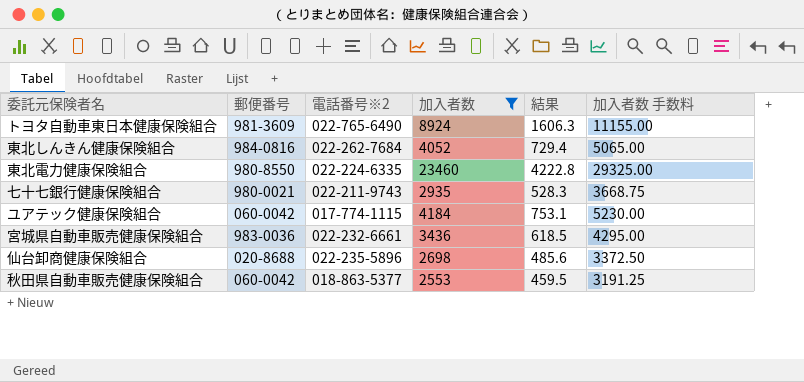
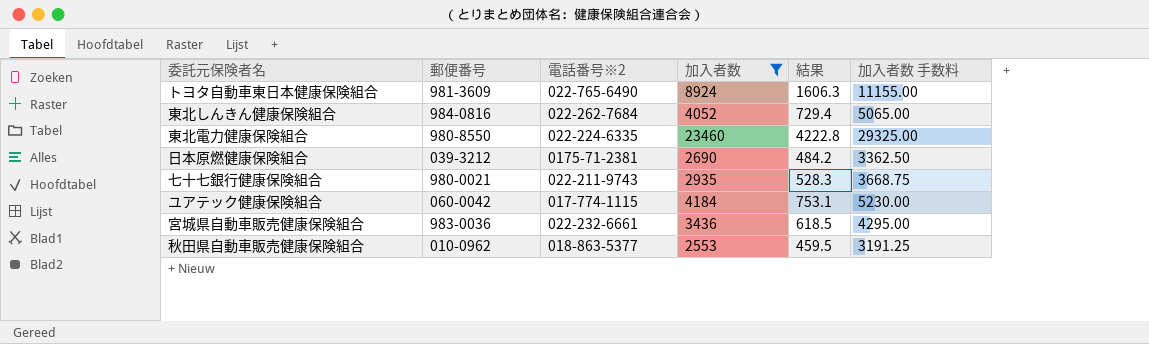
row 仙台卸商健康保険組合: 020-8688 | 022-235-5896 | 2698 | 485.6 | 3372.50 -> none
row 日本原燃健康保険組合: none -> 039-3212 | 0175-71-2381 | 2690 | 484.2 | 3362.50
秋田県自動車販売健康保険組合 | 郵便番号: 060-0042 -> 010-0962

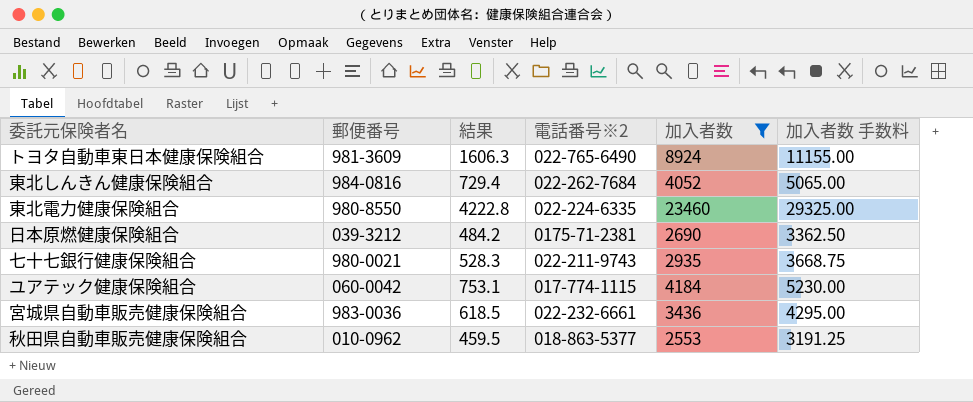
column 結果 | position: 5 -> 3

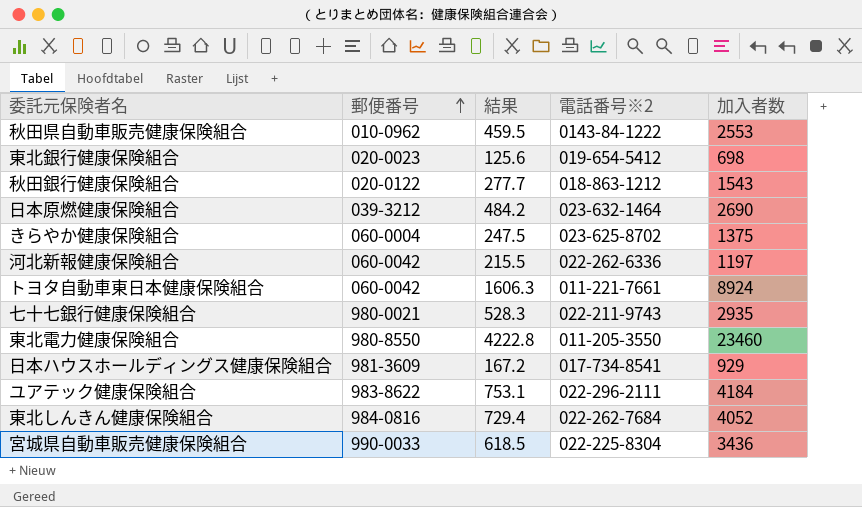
filter: 加入者数 >= 2553 -> none
row order: none -> 郵便番号 ascending
column 加入者数 手数料 | formula: [加入者数] * 1.25 -> none
秋田県自動車販売健康保険組合 | 電話番号※2: 018-863-5377 -> 0143-84-1222
日本原燃健康保険組合 | 電話番号※2: 0175-71-2381 -> 023-632-1464
トヨタ自動車東日本健康保険組合 | 郵便番号: 981-3609 -> 060-0042
トヨタ自動車東日本健康保険組合 | 電話番号※2: 022-765-6490 -> 011-221-7661
東北電力健康保険組合 | 電話番号※2: 022-224-6335 -> 011-205-3550
ユアテック健康保険組合 | 郵便番号: 060-0042 -> 983-8622
ユアテック健康保険組合 | 電話番号※2: 017-774-1115 -> 022-296-2111
宮城県自動車販売健康保険組合 | 郵便番号: 983-0036 -> 990-0033
宮城県自動車販売健康保険組合 | 電話番号※2: 022-232-6661 -> 022-225-8304

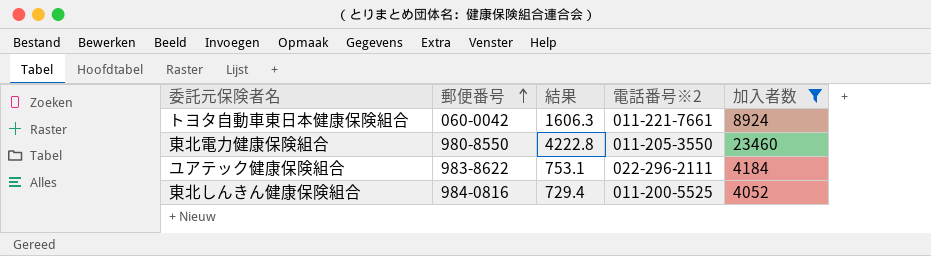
filter: none -> 加入者数 >= 4052
東北しんきん健康保険組合 | 電話番号※2: 022-262-7684 -> 011-200-5525

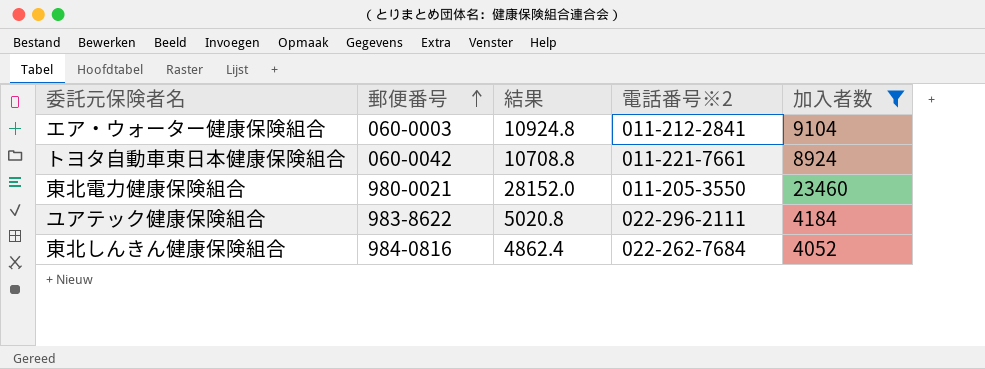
column 結果 | formula: [加入者数] * 0.18 -> [加入者数] * 1.2
row エア・ウォーター健康保険組合: none -> 060-0003 | 10924.8 | 011-212-2841 | 9104
東北電力健康保険組合 | 郵便番号: 980-8550 -> 980-0021
東北しんきん健康保険組合 | 電話番号※2: 011-200-5525 -> 022-262-7684

